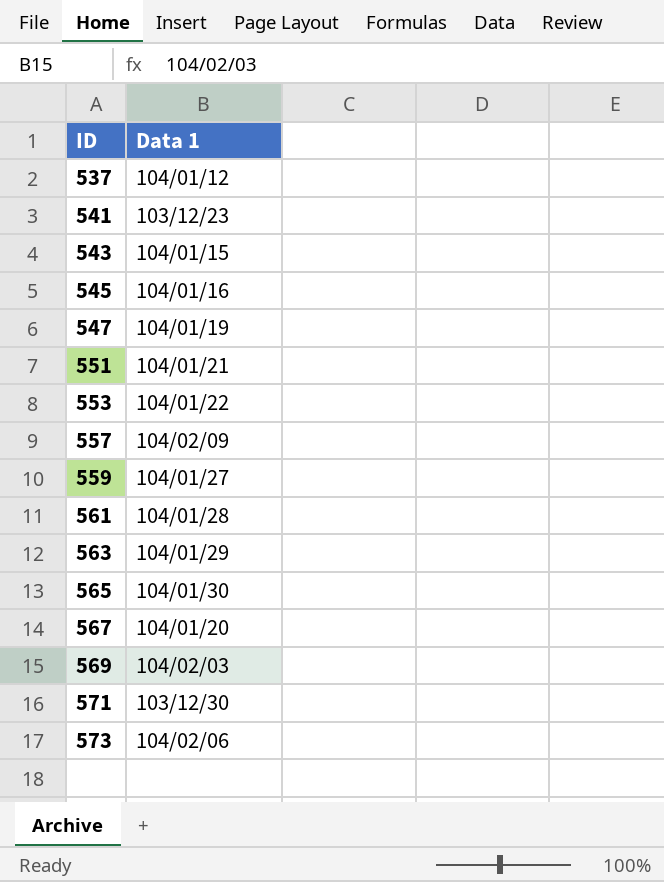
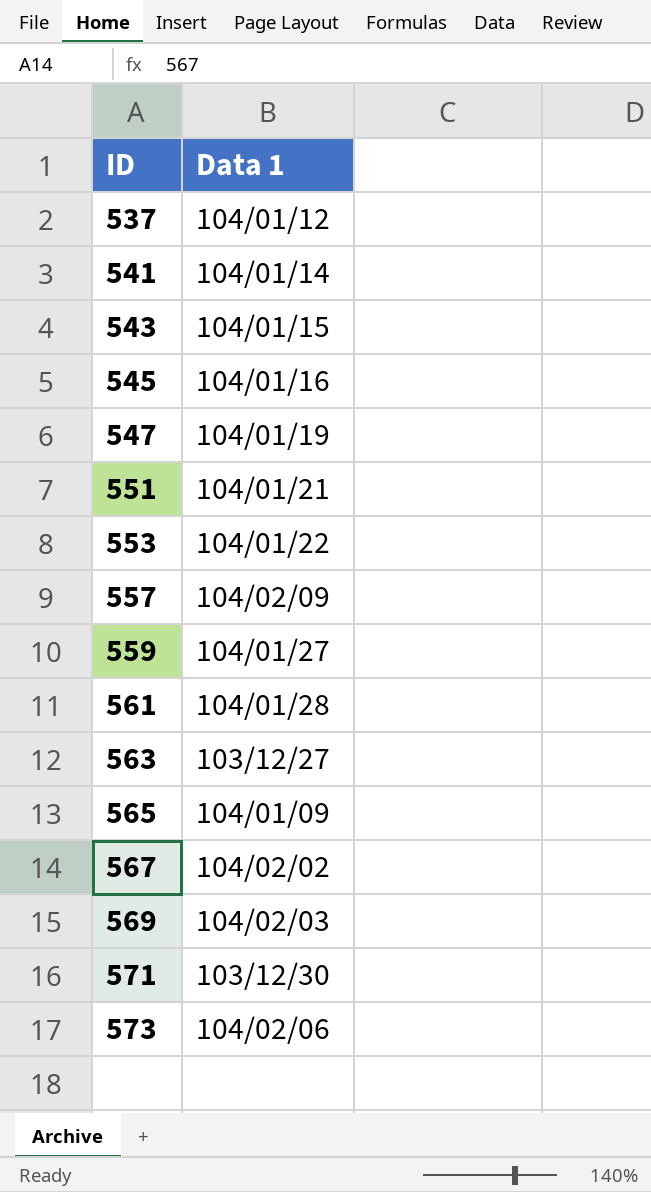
541 | Data 1: 103/12/23 -> 104/01/14
563 | Data 1: 104/01/29 -> 103/12/27
565 | Data 1: 104/01/30 -> 104/01/09
567 | Data 1: 104/01/20 -> 104/02/02

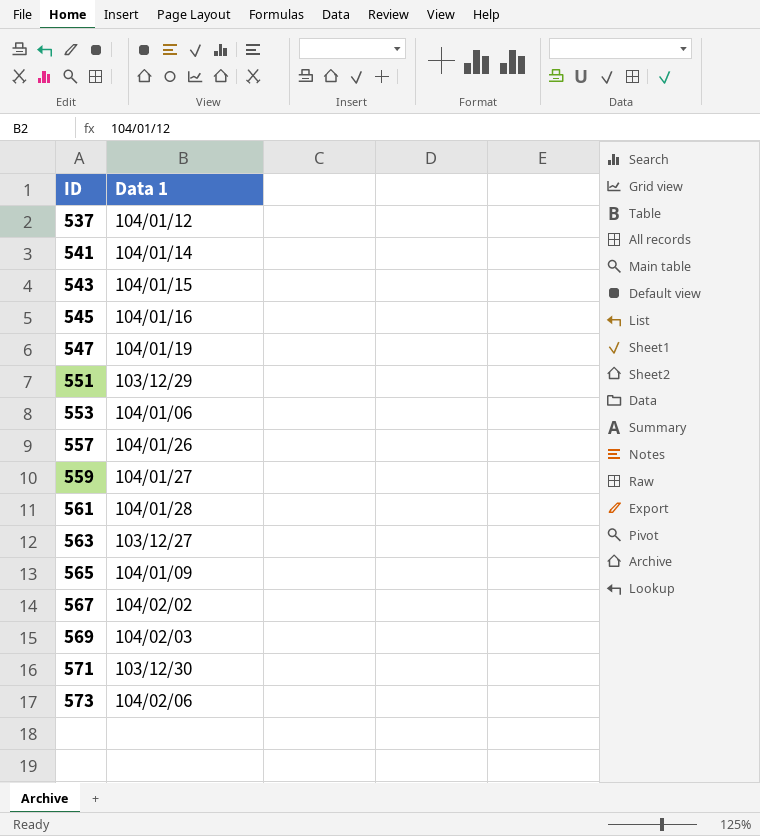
551 | Data 1: 104/01/21 -> 103/12/29
553 | Data 1: 104/01/22 -> 104/01/06
557 | Data 1: 104/02/09 -> 104/01/26

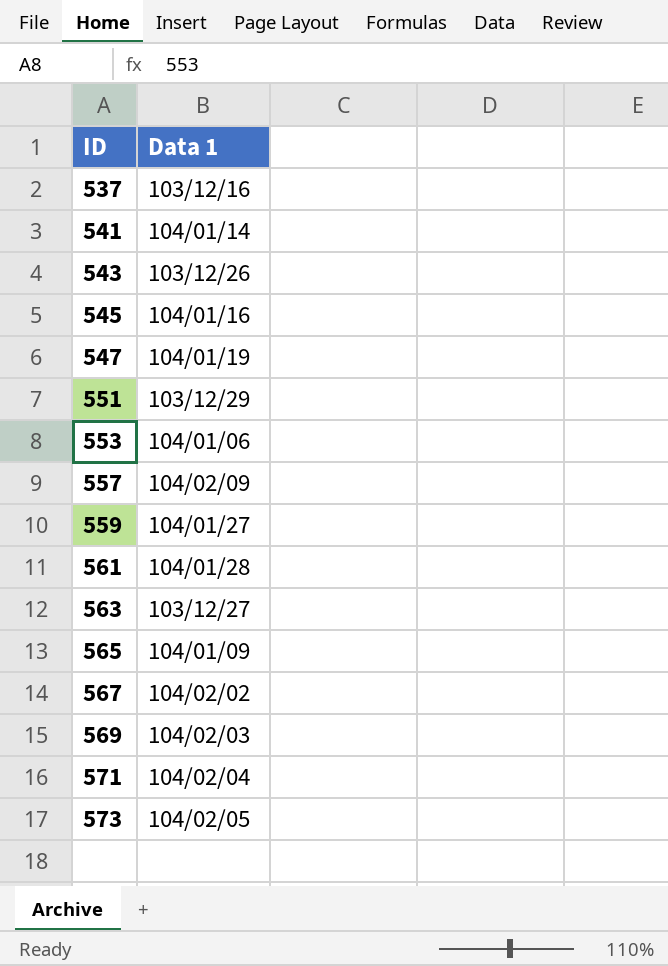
537 | Data 1: 104/01/12 -> 103/12/16
543 | Data 1: 104/01/15 -> 103/12/26
557 | Data 1: 104/01/26 -> 104/02/09
571 | Data 1: 103/12/30 -> 104/02/04
573 | Data 1: 104/02/06 -> 104/02/05

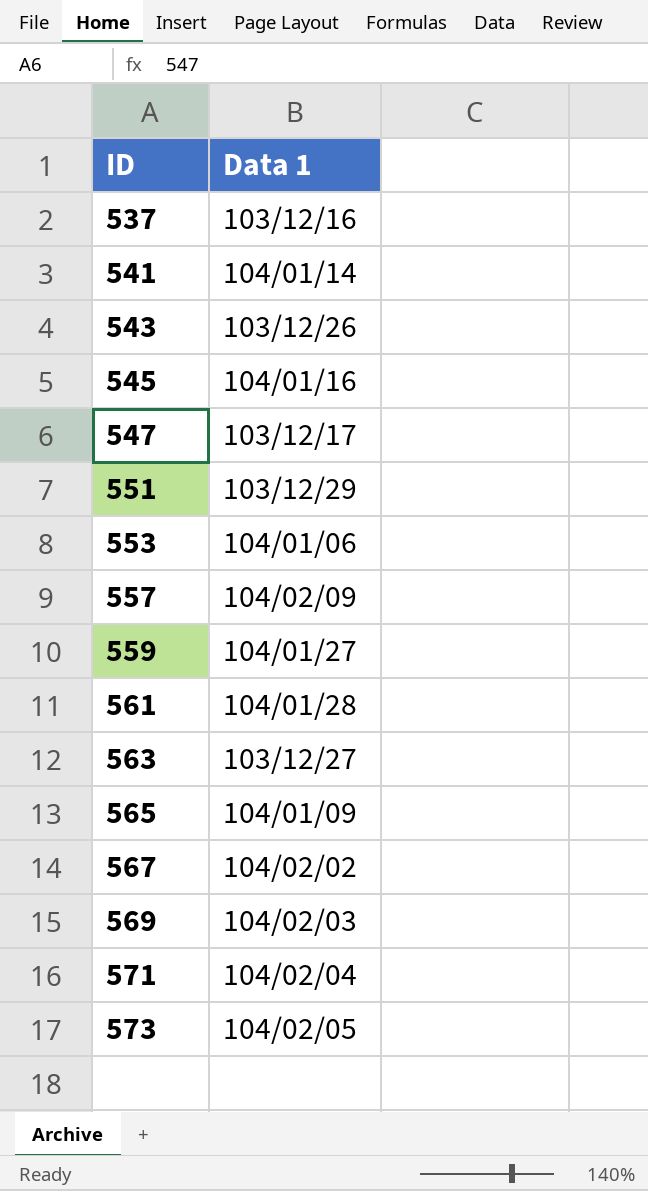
547 | Data 1: 104/01/19 -> 103/12/17

